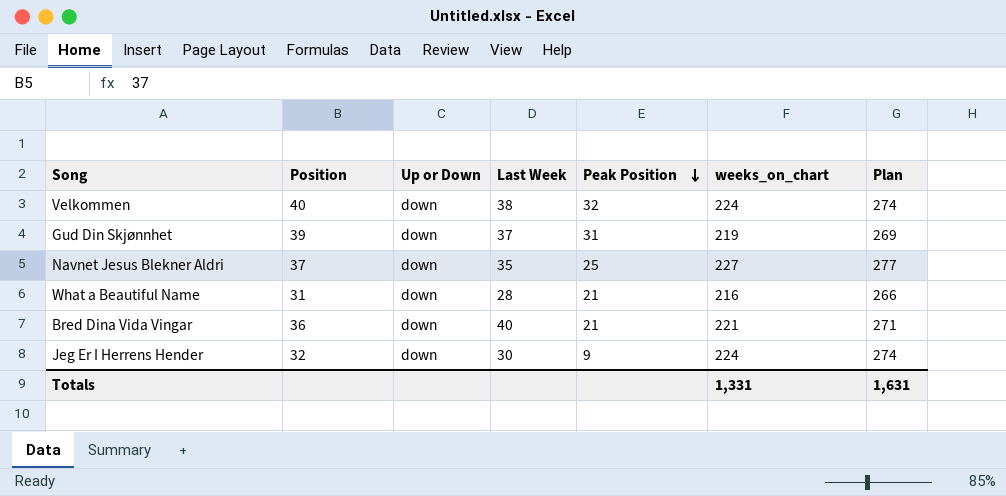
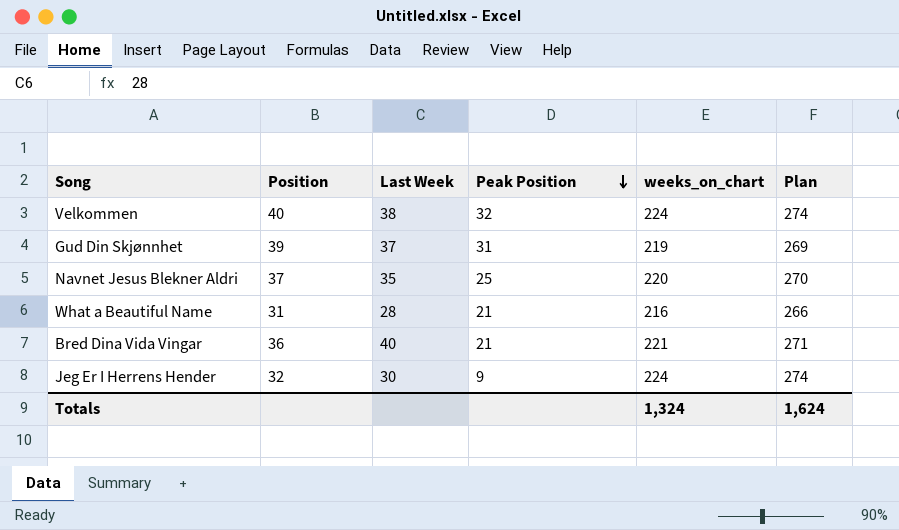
column Up or Down | position: 3 -> none
Navnet Jesus Blekner Aldri | weeks_on_chart: 227 -> 220
Navnet Jesus Blekner Aldri | Plan: 277 -> 270
Totals | weeks_on_chart: 1,331 -> 1,324
Totals | Plan: 1,631 -> 1,624

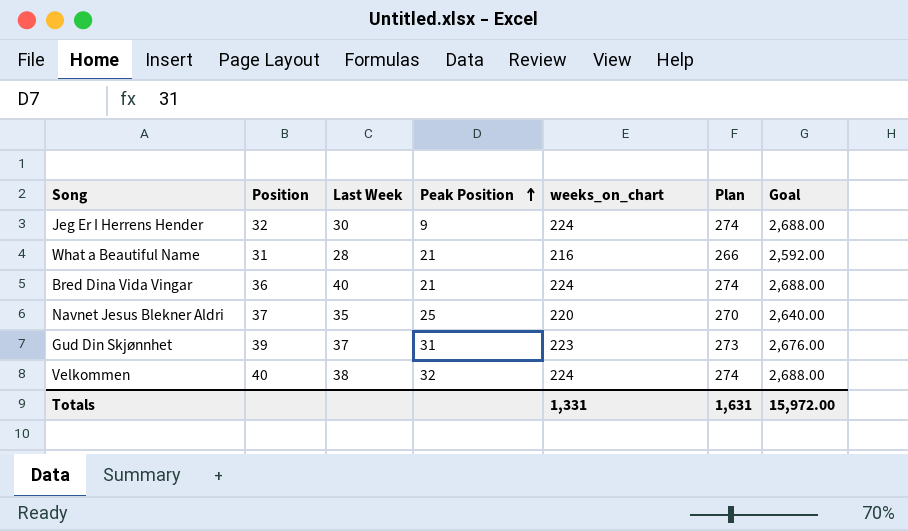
row order: Peak Position descending -> Peak Position ascending
column Goal | formula: none -> [weeks_on_chart] * 12
Bred Dina Vida Vingar | weeks_on_chart: 221 -> 224
Bred Dina Vida Vingar | Plan: 271 -> 274
Gud Din Skjønnhet | weeks_on_chart: 219 -> 223
Gud Din Skjønnhet | Plan: 269 -> 273
Totals | weeks_on_chart: 1,324 -> 1,331
Totals | Plan: 1,624 -> 1,631

